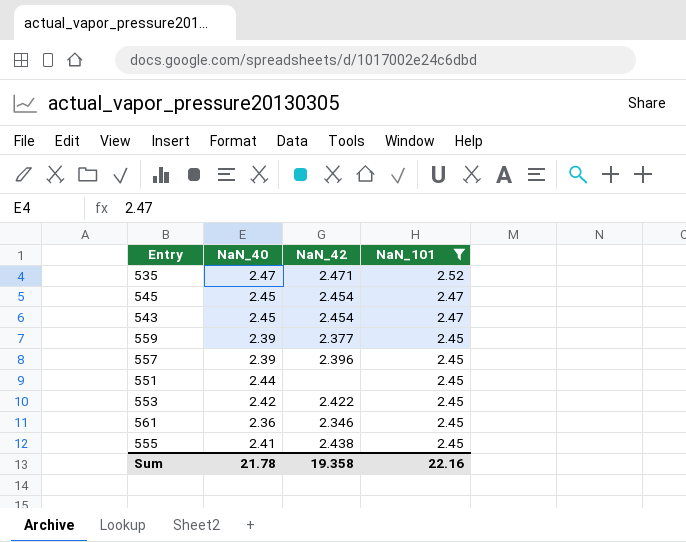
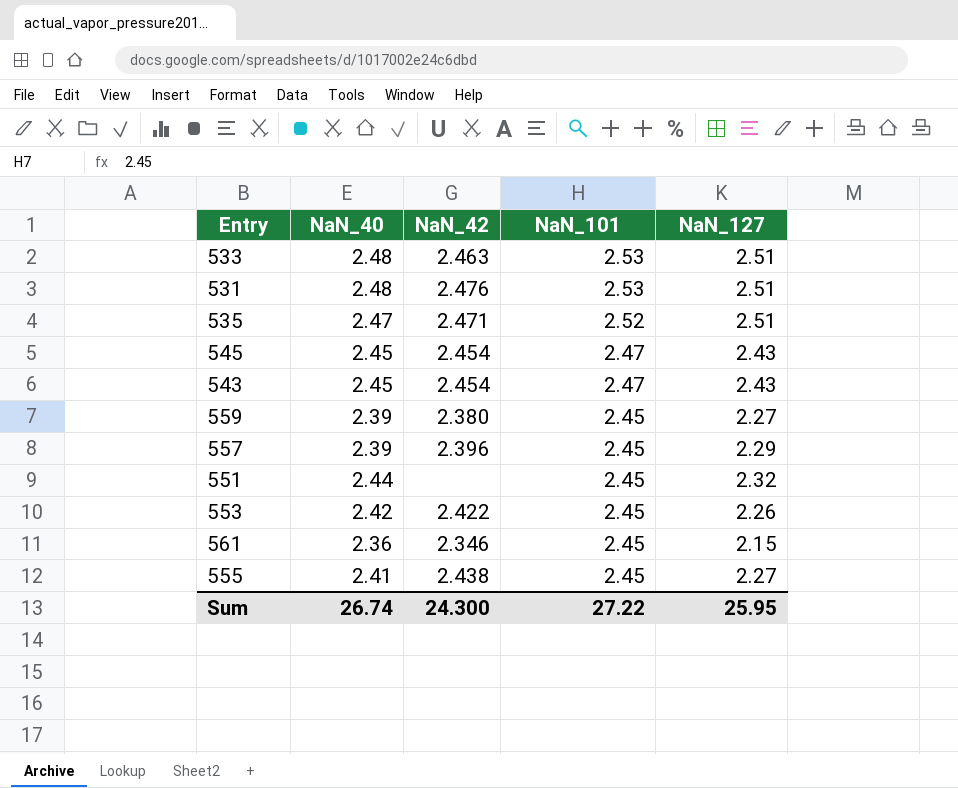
filter: NaN_101 != 2.53 -> none
column NaN_127 | position: none -> 5
559 | NaN_42: 2.377 -> 2.380
Sum | NaN_40: 21.78 -> 26.74
Sum | NaN_42: 19.358 -> 24.300
Sum | NaN_101: 22.16 -> 27.22

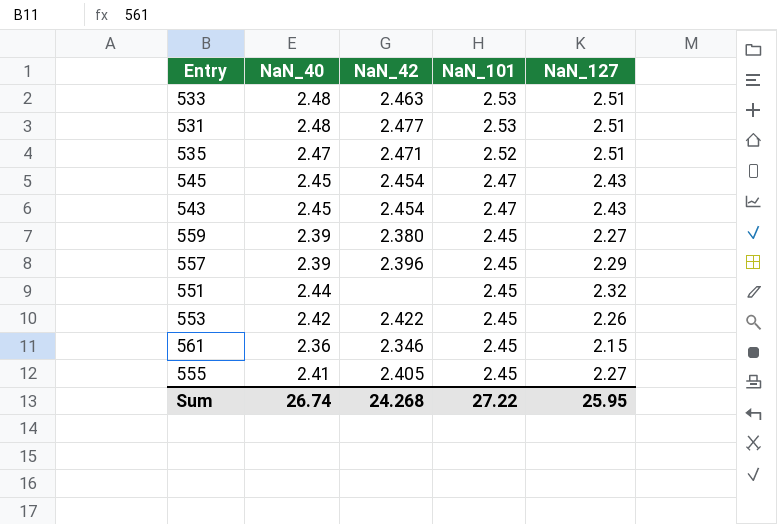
531 | NaN_42: 2.476 -> 2.477
555 | NaN_42: 2.438 -> 2.405
Sum | NaN_42: 24.300 -> 24.268

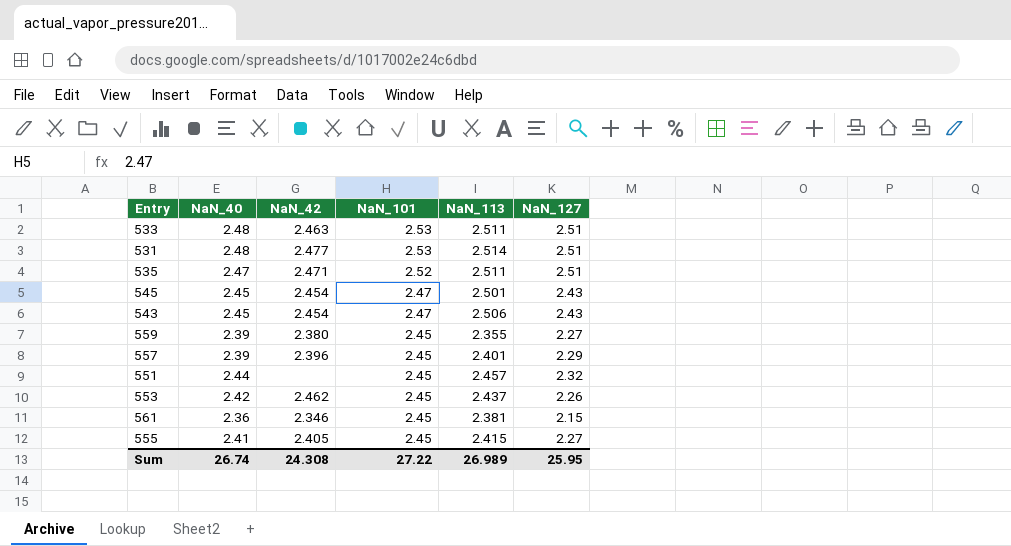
column NaN_113 | position: none -> 5
553 | NaN_42: 2.422 -> 2.462
Sum | NaN_42: 24.268 -> 24.308

